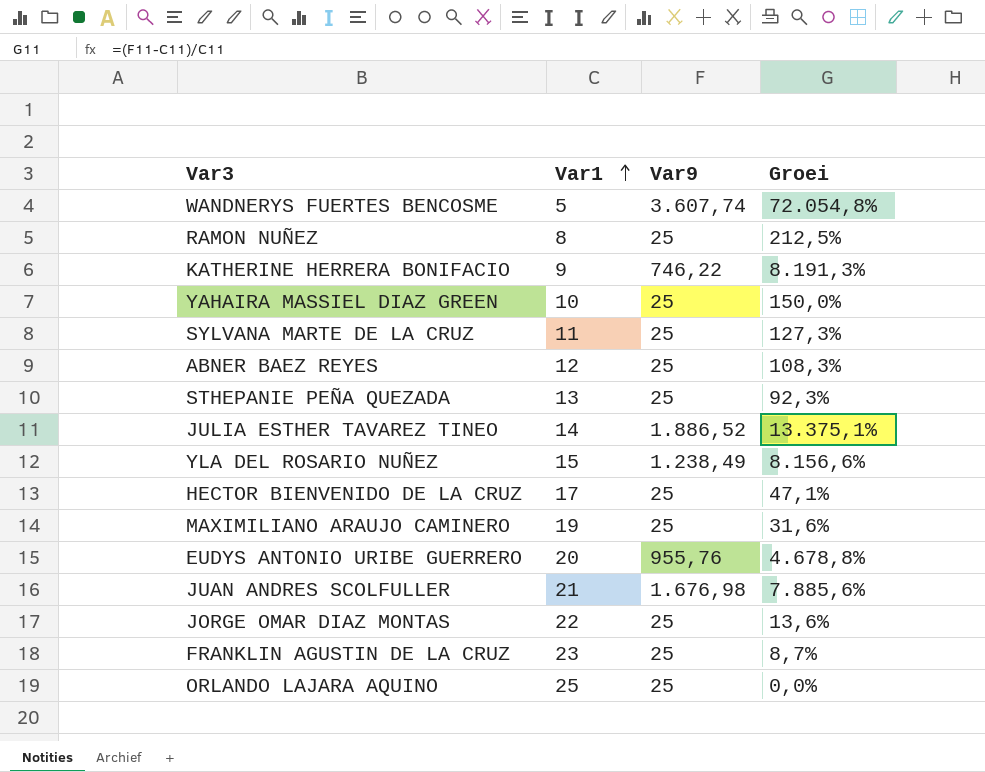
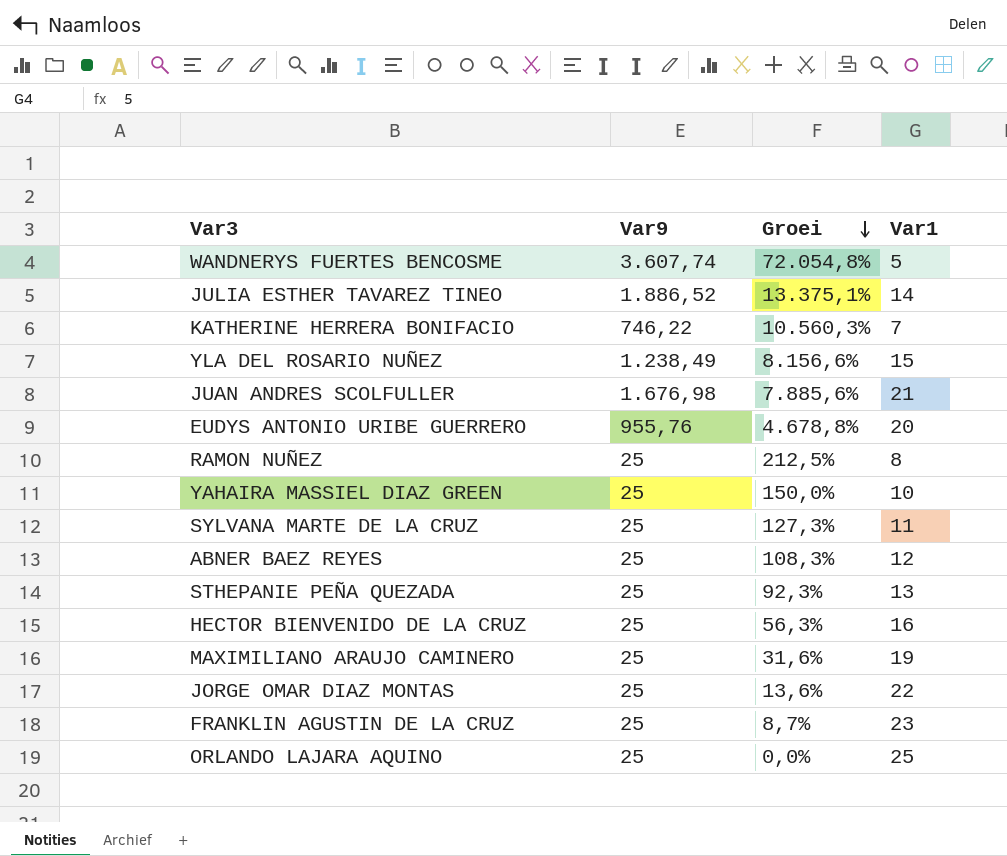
row order: Var1 ascending -> Groei descending
column Var1 | position: 2 -> 4
KATHERINE HERRERA BONIFACIO | Groei: 8.191,3% -> 10.560,3%
KATHERINE HERRERA BONIFACIO | Var1: 9 -> 7
HECTOR BIENVENIDO DE LA CRUZ | Groei: 47,1% -> 56,3%
HECTOR BIENVENIDO DE LA CRUZ | Var1: 17 -> 16

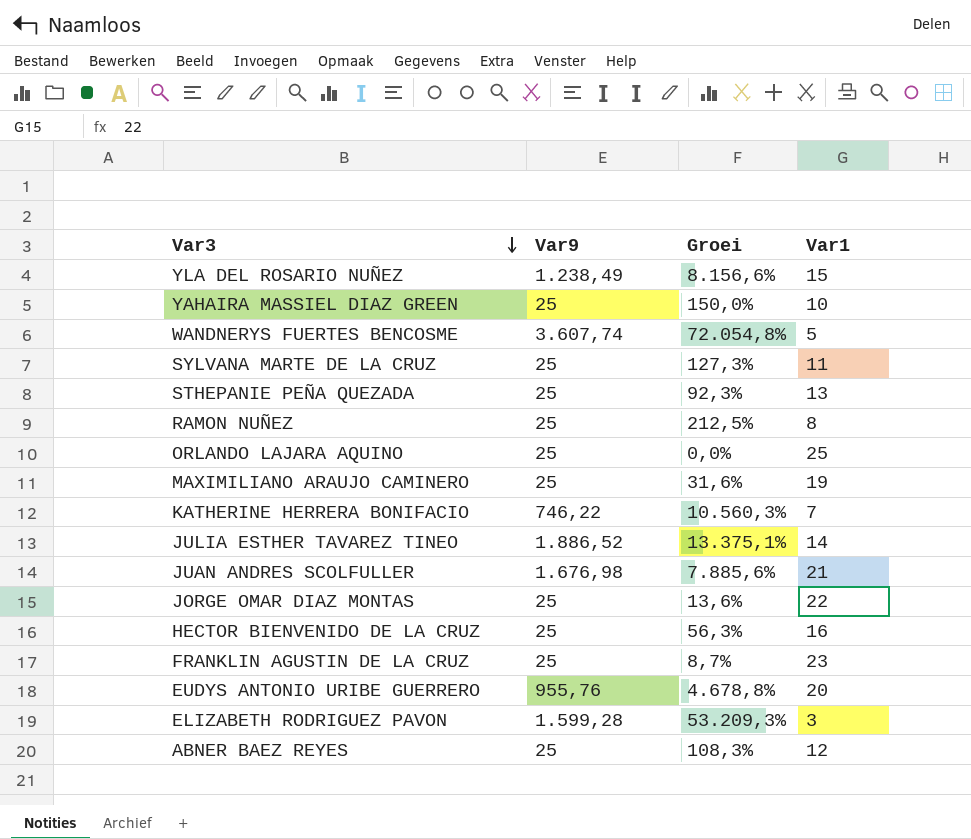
row order: Groei descending -> Var3 descending
row ELIZABETH RODRIGUEZ PAVON: none -> 1.599,28 | 53.209,3% | 3

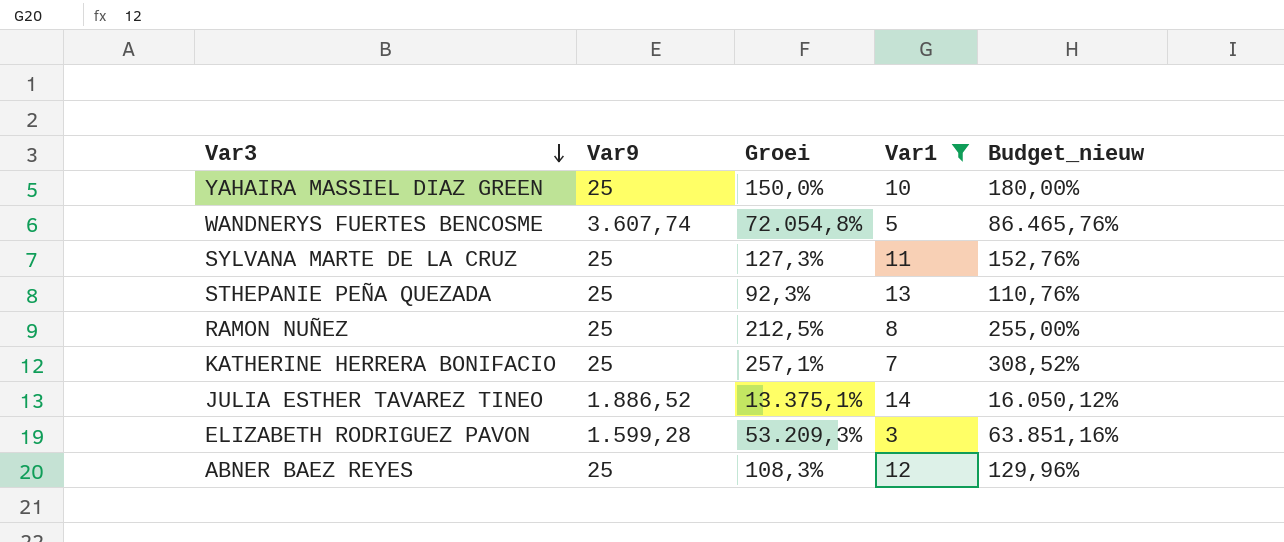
filter: none -> Var1 <= 14
column Budget_nieuw | formula: none -> [Groei] * 1,2
KATHERINE HERRERA BONIFACIO | Var9: 746,22 -> 25
KATHERINE HERRERA BONIFACIO | Groei: 10.560,3% -> 257,1%

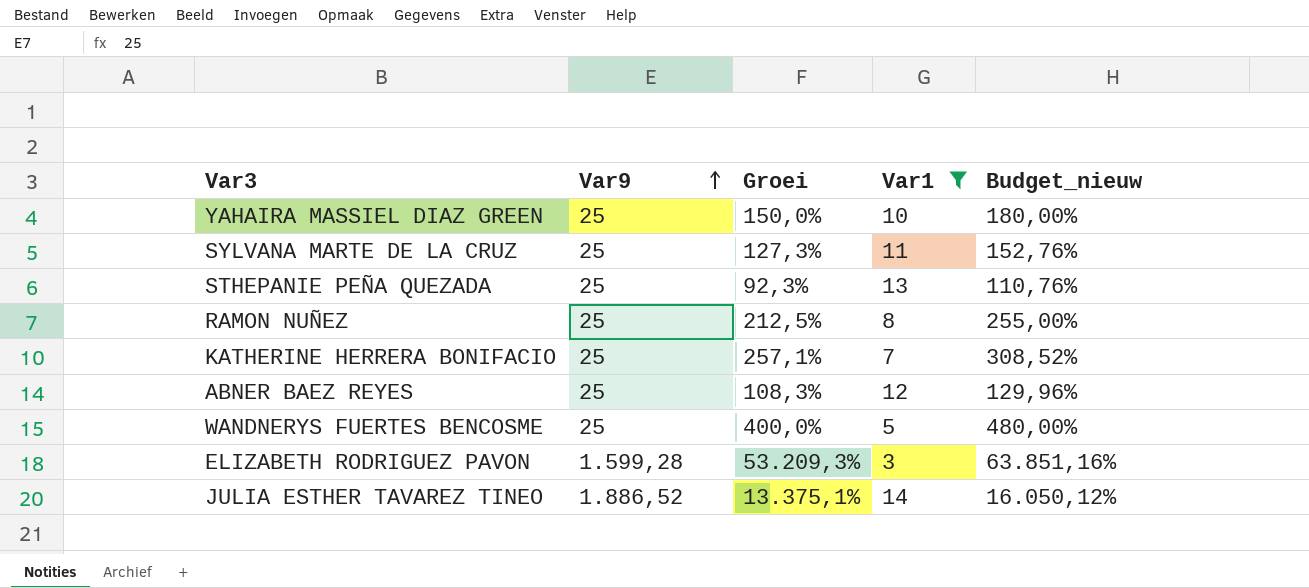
row order: Var3 descending -> Var9 ascending
WANDNERYS FUERTES BENCOSME | Var9: 3.607,74 -> 25
WANDNERYS FUERTES BENCOSME | Groei: 72.054,8% -> 400,0%
WANDNERYS FUERTES BENCOSME | Budget_nieuw: 86.465,76% -> 480,00%

